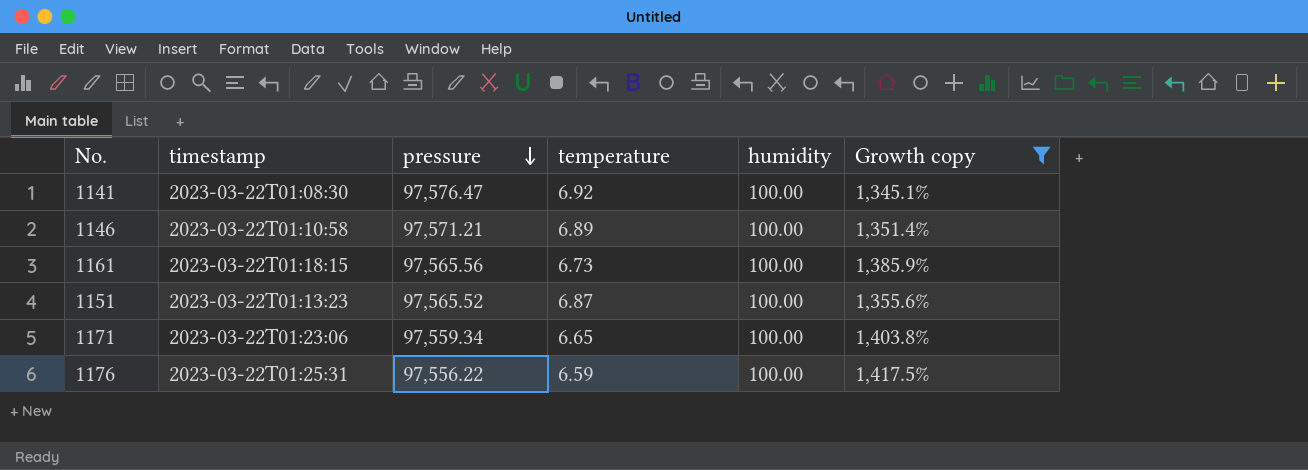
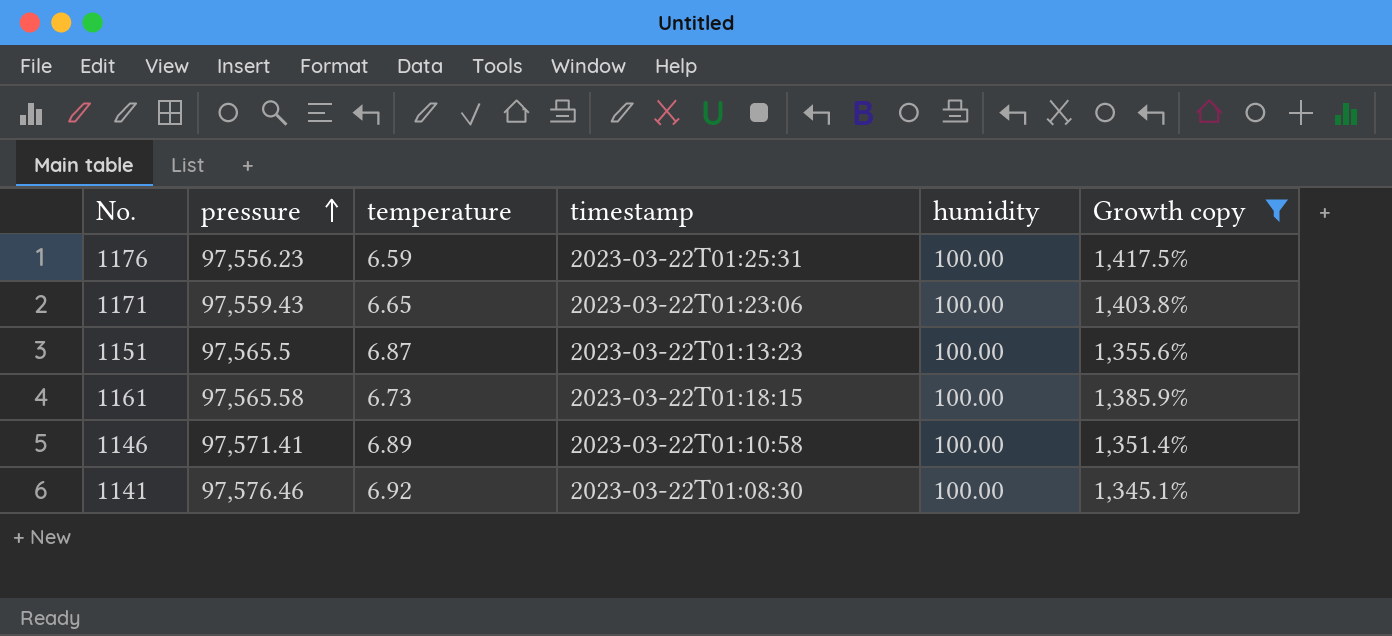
row order: pressure descending -> pressure ascending
column timestamp | position: 2 -> 4
1176 | pressure: 97,556.22 -> 97,556.23
1171 | pressure: 97,559.34 -> 97,559.43
1151 | pressure: 97,565.52 -> 97,565.5
1161 | pressure: 97,565.56 -> 97,565.58
1146 | pressure: 97,571.21 -> 97,571.41
1141 | pressure: 97,576.47 -> 97,576.46

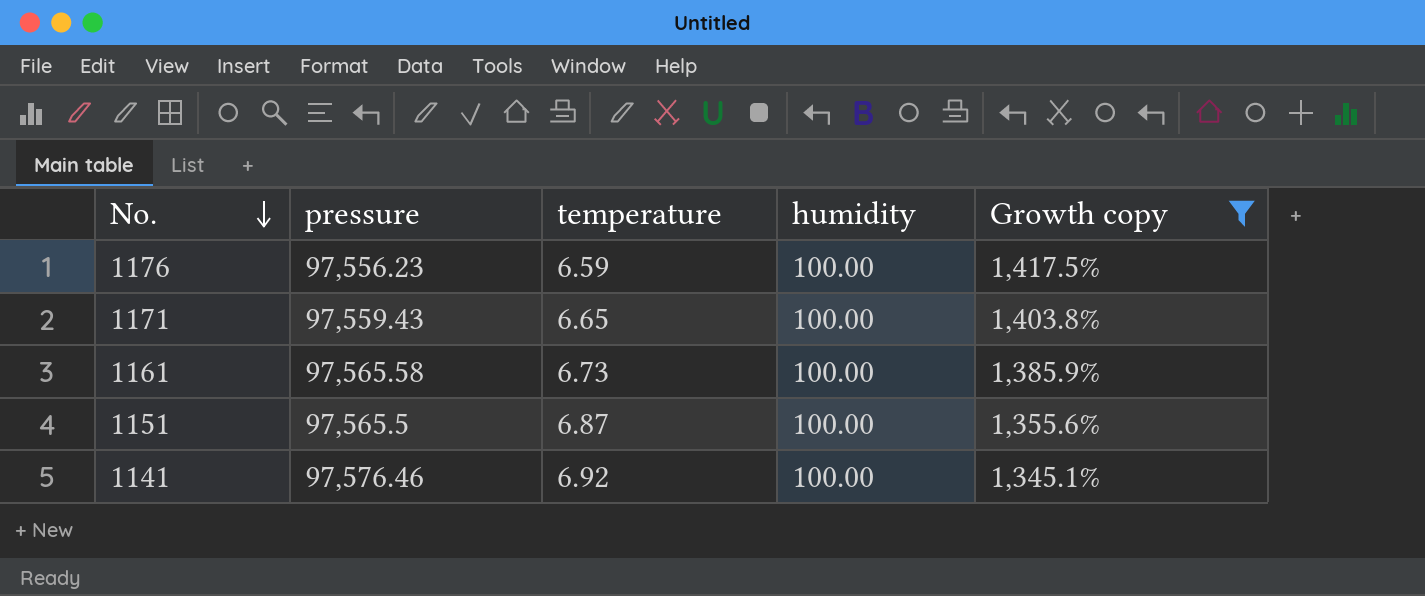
row order: pressure ascending -> No. descending
column timestamp | position: 4 -> none
row 1146: 97,571.41 | 6.89 | 2023-03-22T01:10:58 | 100.00 | 1,351.4% -> none

